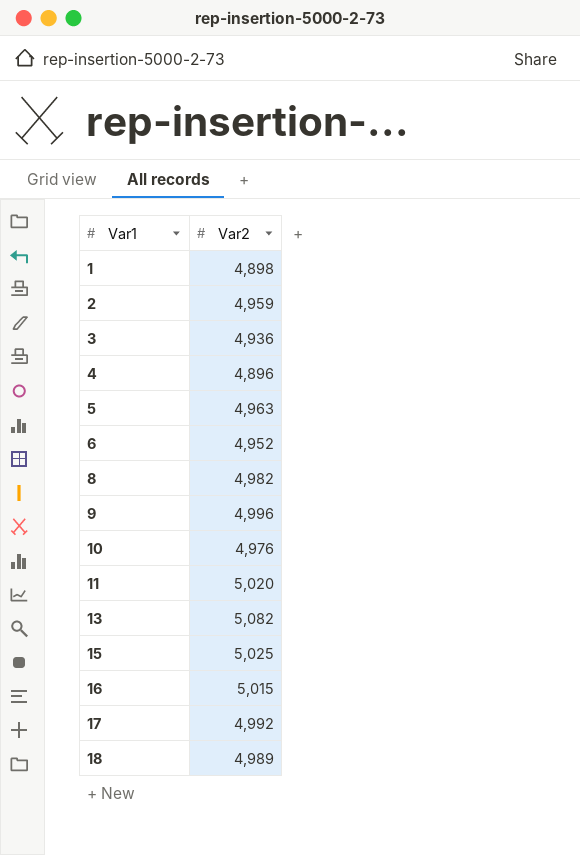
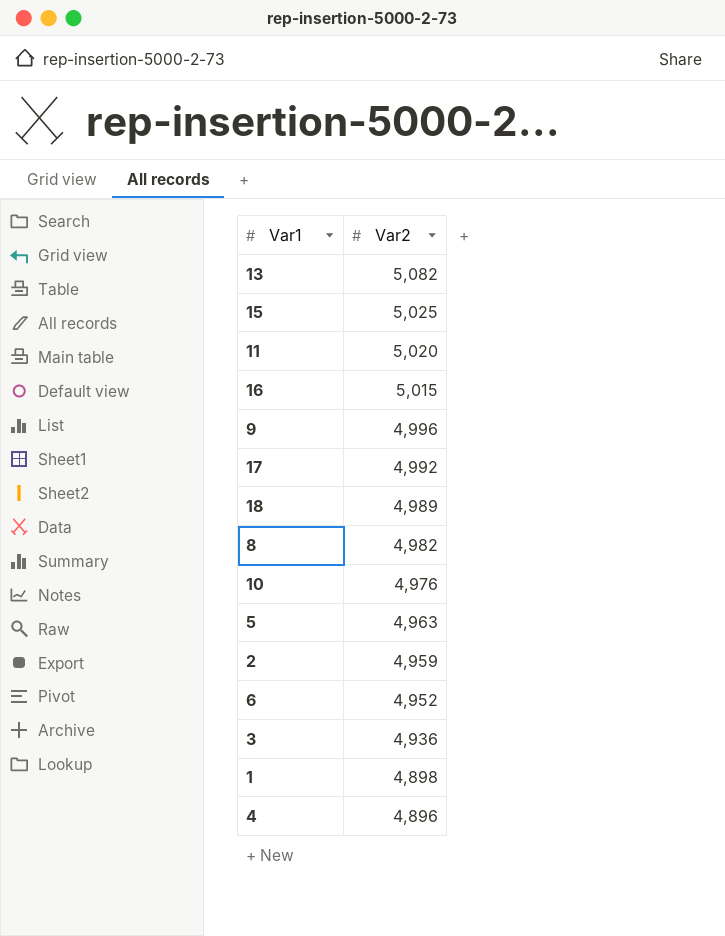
row order: Var1 ascending -> Var2 descending

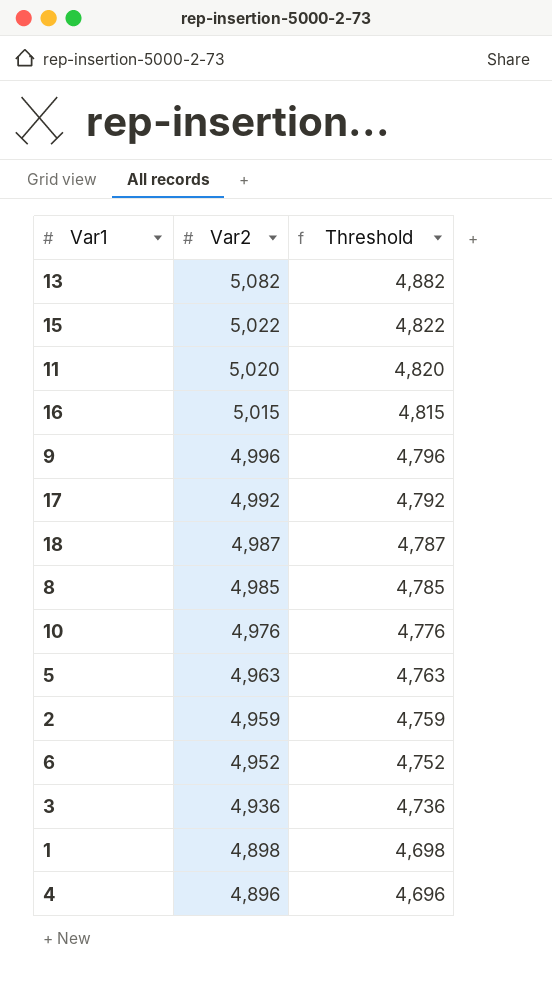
column Threshold | formula: none -> [Var2] - 200
15 | Var2: 5,025 -> 5,022
18 | Var2: 4,989 -> 4,987
8 | Var2: 4,982 -> 4,985

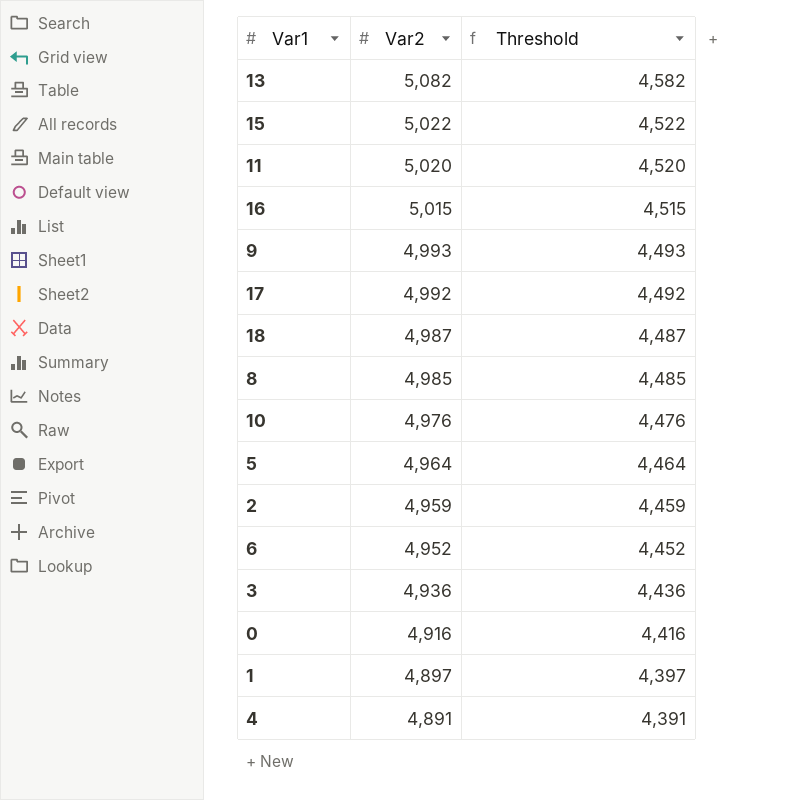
column Threshold | formula: [Var2] - 200 -> [Var2] - 500
9 | Var2: 4,996 -> 4,993
5 | Var2: 4,963 -> 4,964
row 0: none -> 4,916 | 4,416
1 | Var2: 4,898 -> 4,897
4 | Var2: 4,896 -> 4,891

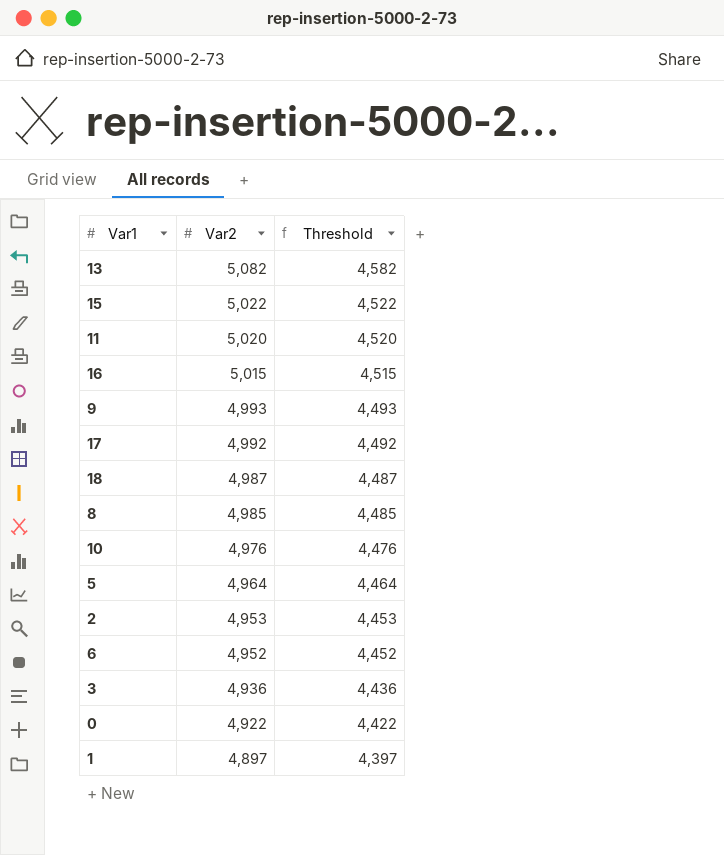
row 4: 4,891 | 4,391 -> none
2 | Var2: 4,959 -> 4,953
2 | Threshold: 4,459 -> 4,453
0 | Var2: 4,916 -> 4,922
0 | Threshold: 4,416 -> 4,422

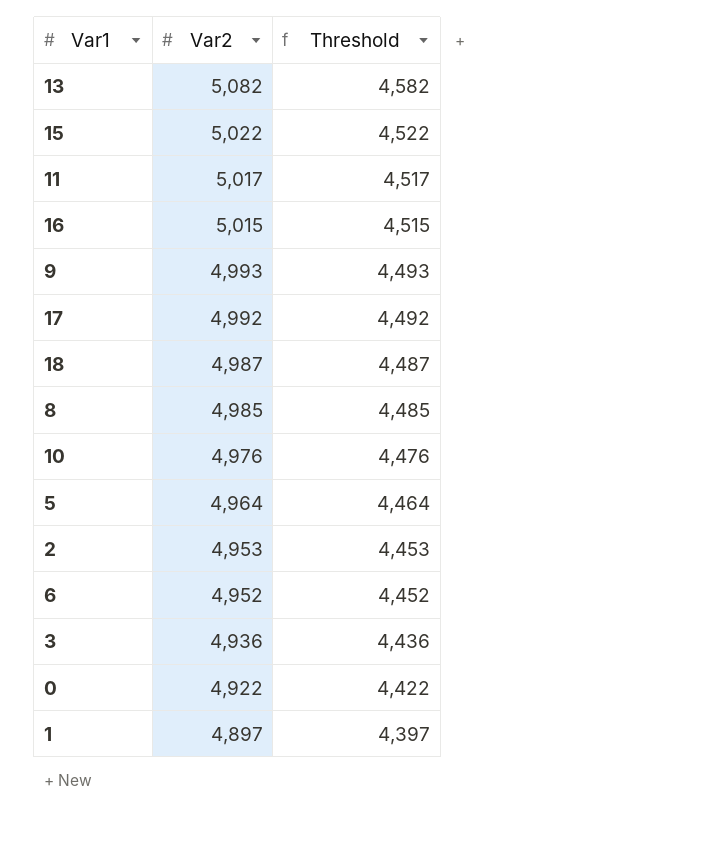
11 | Var2: 5,020 -> 5,017
11 | Threshold: 4,520 -> 4,517

